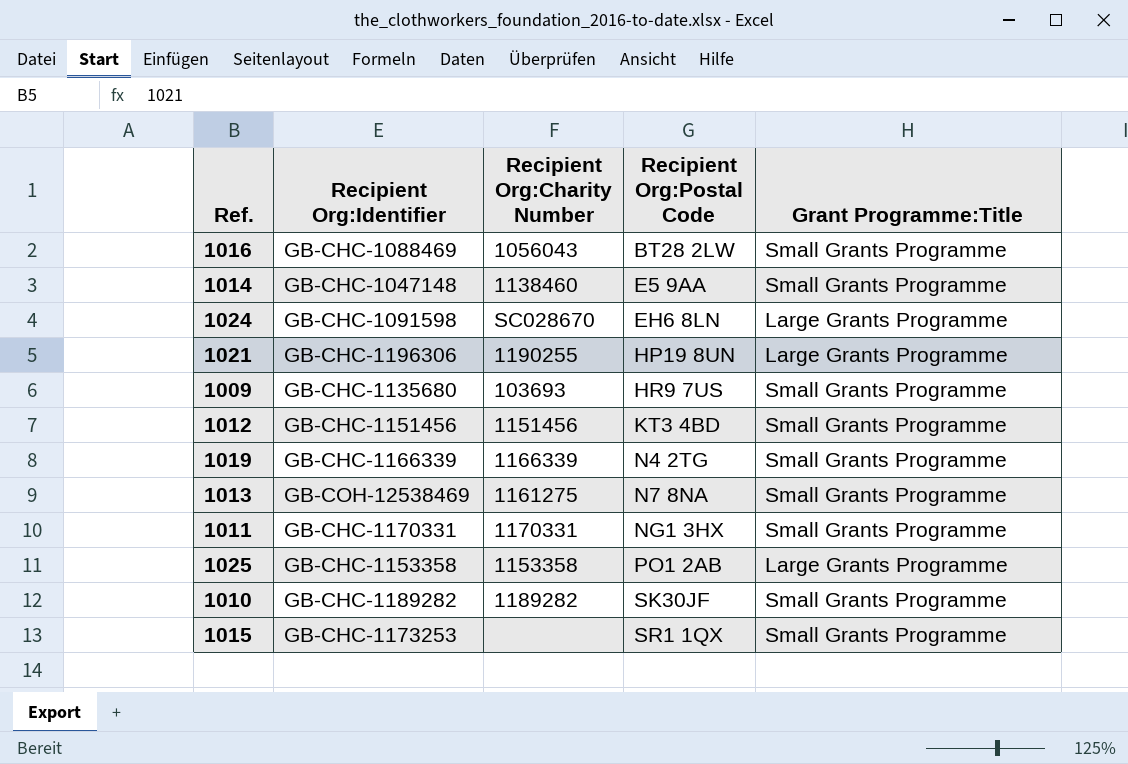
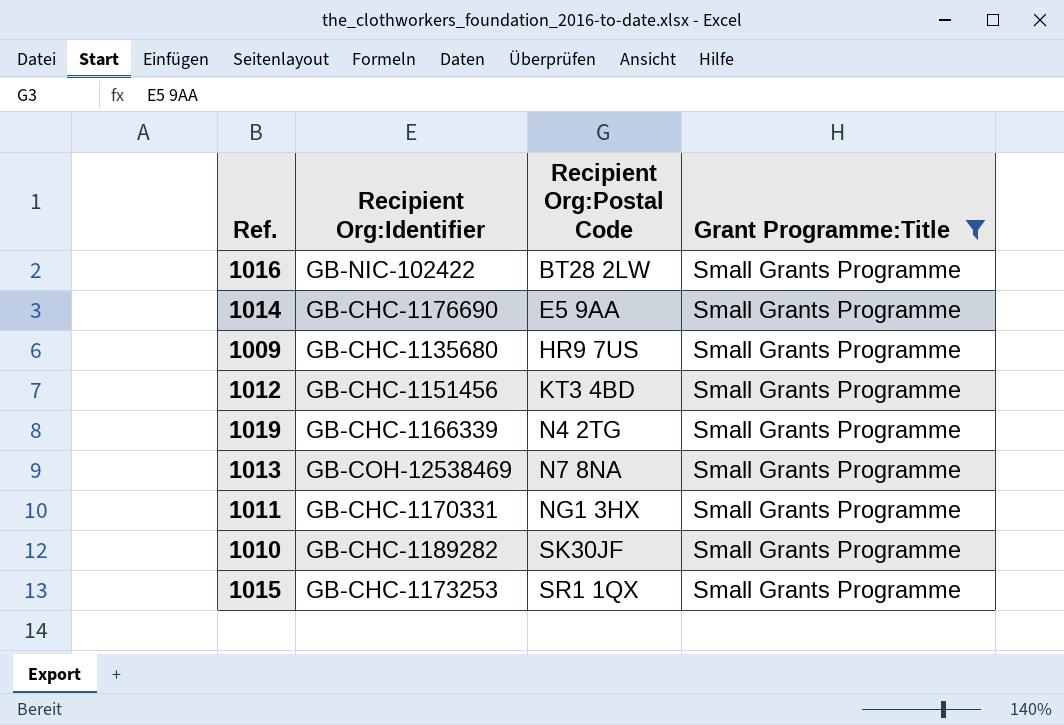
filter: none -> Grant Programme:Title = Small Grants Programme
column Recipient Org:Charity Number | position: 3 -> none
1016 | Recipient Org:Identifier: GB-CHC-1088469 -> GB-NIC-102422
1014 | Recipient Org:Identifier: GB-CHC-1047148 -> GB-CHC-1176690

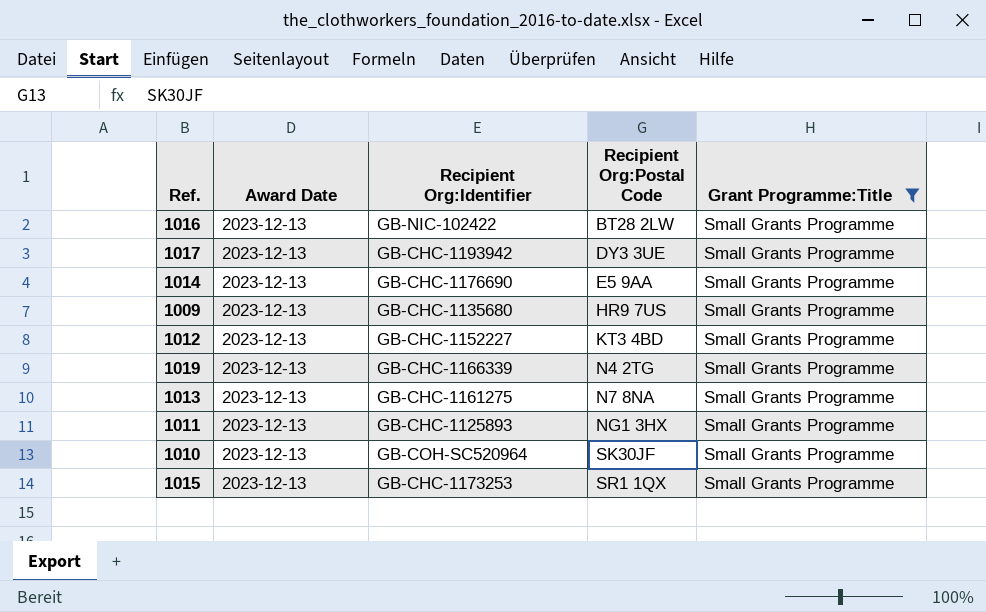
column Award Date | position: none -> 2
row 1017: none -> 2023-12-13 | GB-CHC-1193942 | DY3 3UE | Small Grants Programme
1012 | Recipient Org:Identifier: GB-CHC-1151456 -> GB-CHC-1152227
1013 | Recipient Org:Identifier: GB-COH-12538469 -> GB-CHC-1161275
1011 | Recipient Org:Identifier: GB-CHC-1170331 -> GB-CHC-1125893
1010 | Recipient Org:Identifier: GB-CHC-1189282 -> GB-COH-SC520964

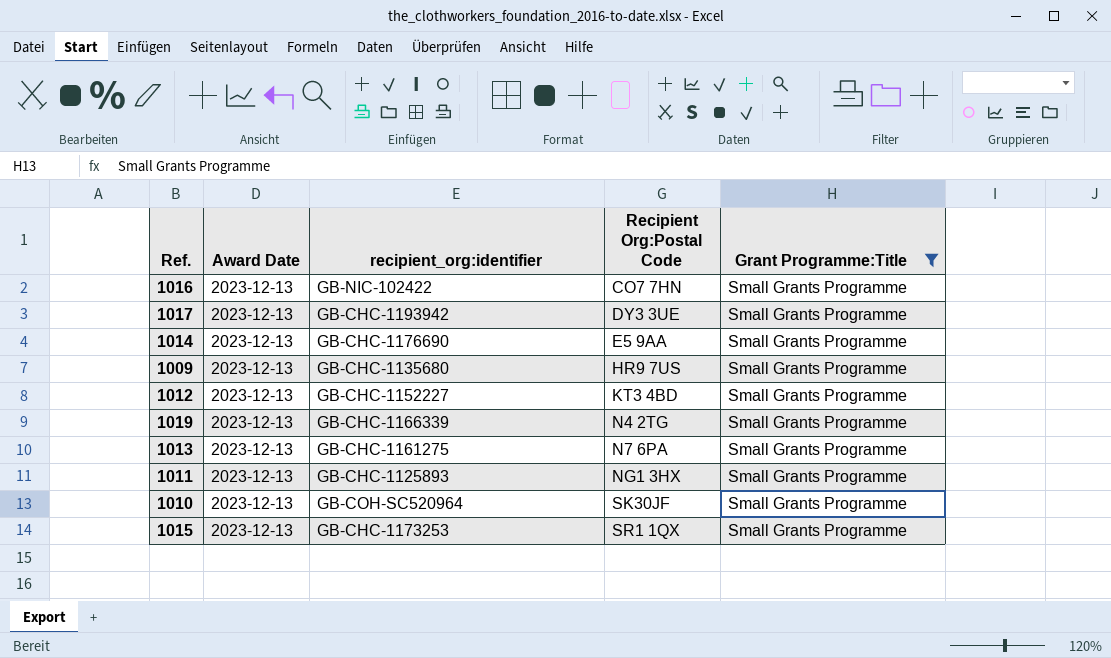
column name: Recipient Org:Identifier -> recipient_org:identifier
1016 | Recipient Org:Postal Code: BT28 2LW -> CO7 7HN
1013 | Recipient Org:Postal Code: N7 8NA -> N7 6PA

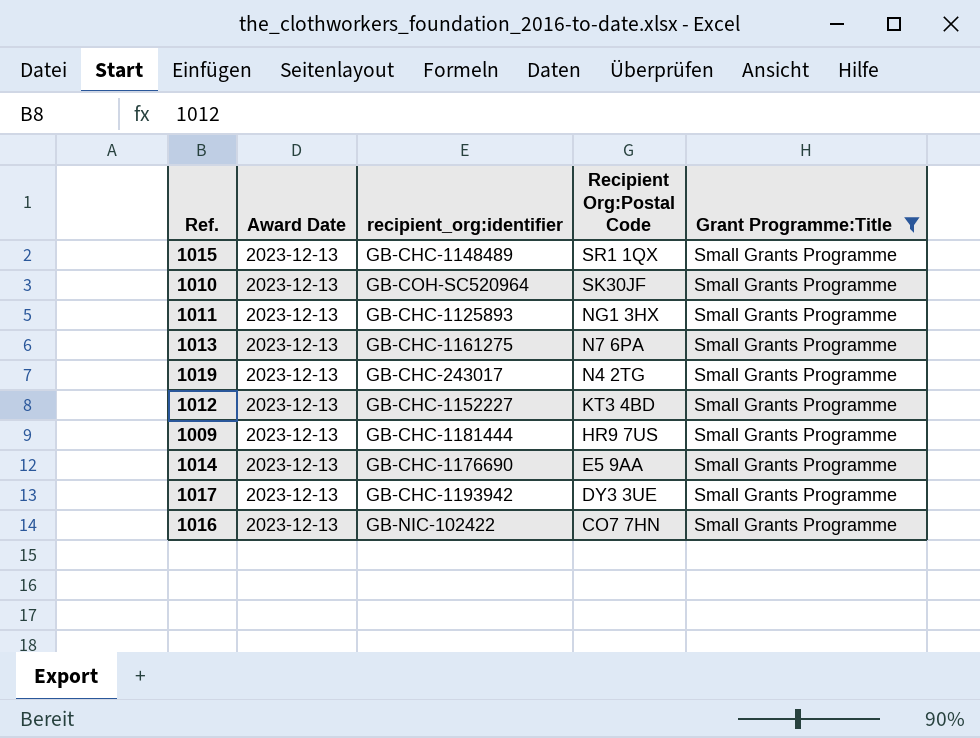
row order: Recipient Org:Postal Code ascending -> Recipient Org:Postal Code descending
1015 | recipient_org:identifier: GB-CHC-1173253 -> GB-CHC-1148489
1019 | recipient_org:identifier: GB-CHC-1166339 -> GB-CHC-243017
1009 | recipient_org:identifier: GB-CHC-1135680 -> GB-CHC-1181444

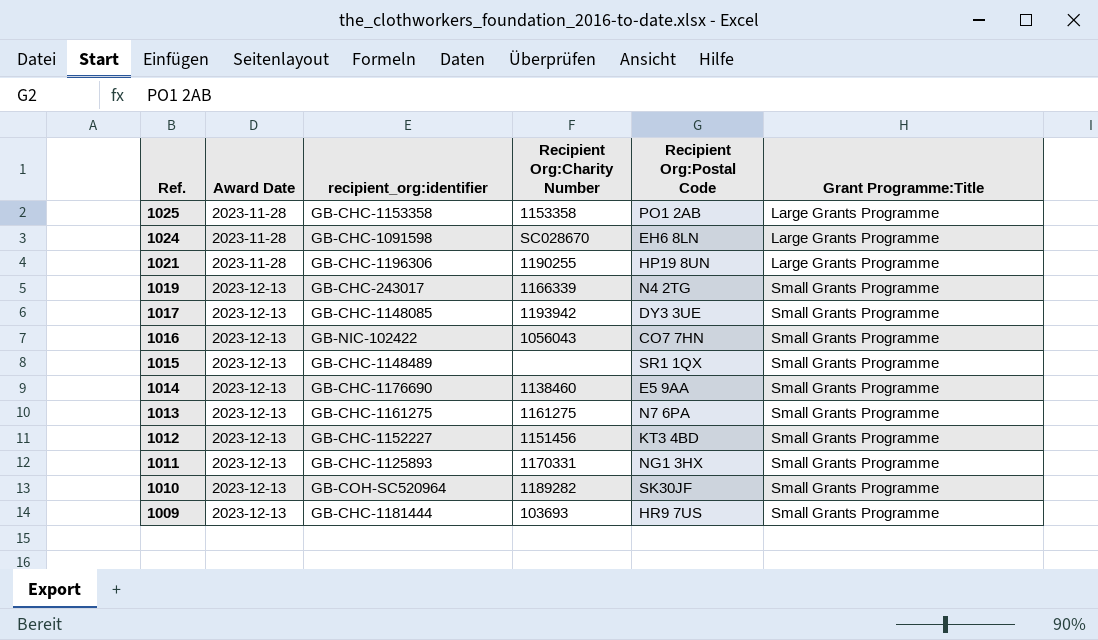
filter: Grant Programme:Title = Small Grants Programme -> none
row order: Recipient Org:Postal Code descending -> Ref. descending
column Recipient Org:Charity Number | position: none -> 4
1017 | recipient_org:identifier: GB-CHC-1193942 -> GB-CHC-1148085

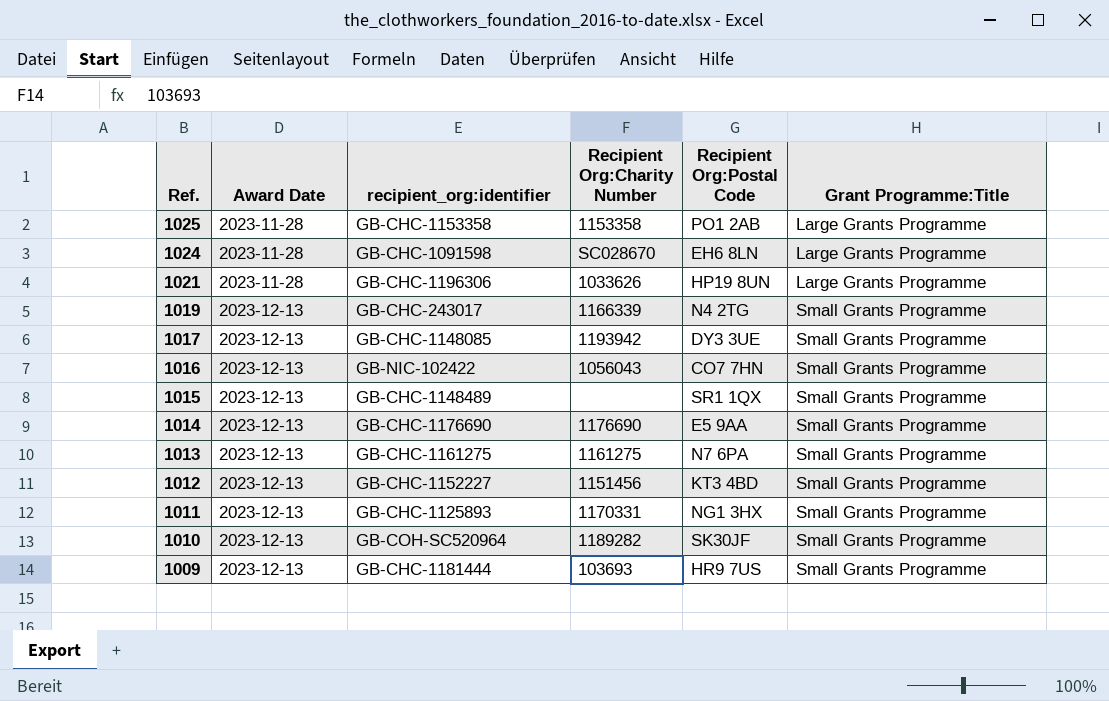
1021 | Recipient Org:Charity Number: 1190255 -> 1033626
1014 | Recipient Org:Charity Number: 1138460 -> 1176690

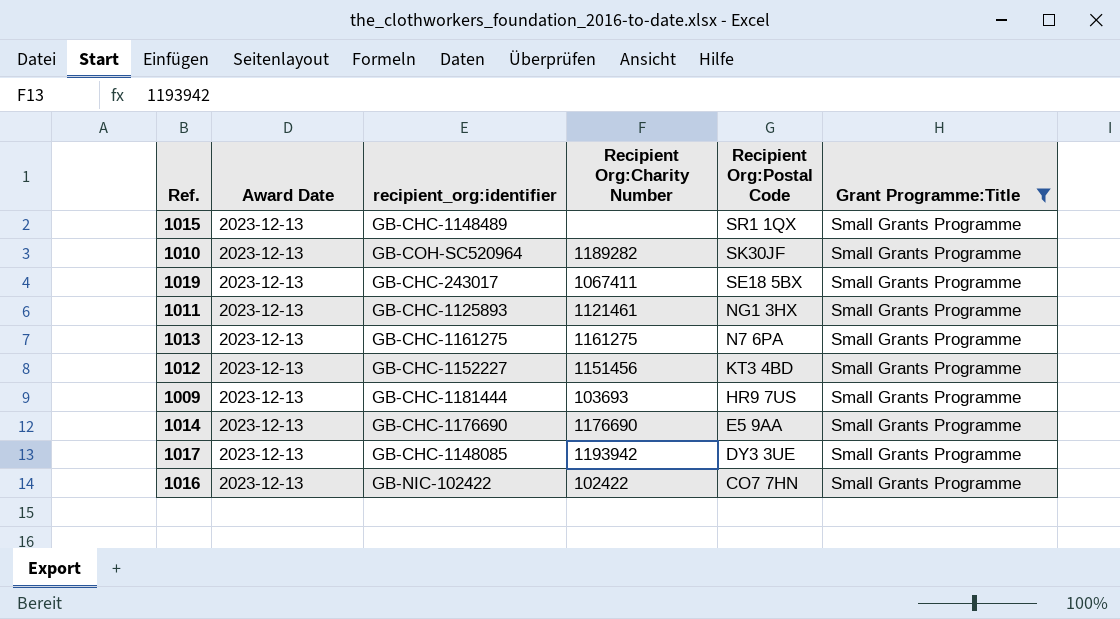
filter: none -> Grant Programme:Title = Small Grants Programme
row order: Ref. descending -> Recipient Org:Postal Code descending
1019 | Recipient Org:Charity Number: 1166339 -> 1067411
1019 | Recipient Org:Postal Code: N4 2TG -> SE18 5BX
1011 | Recipient Org:Charity Number: 1170331 -> 1121461
1016 | Recipient Org:Charity Number: 1056043 -> 102422

